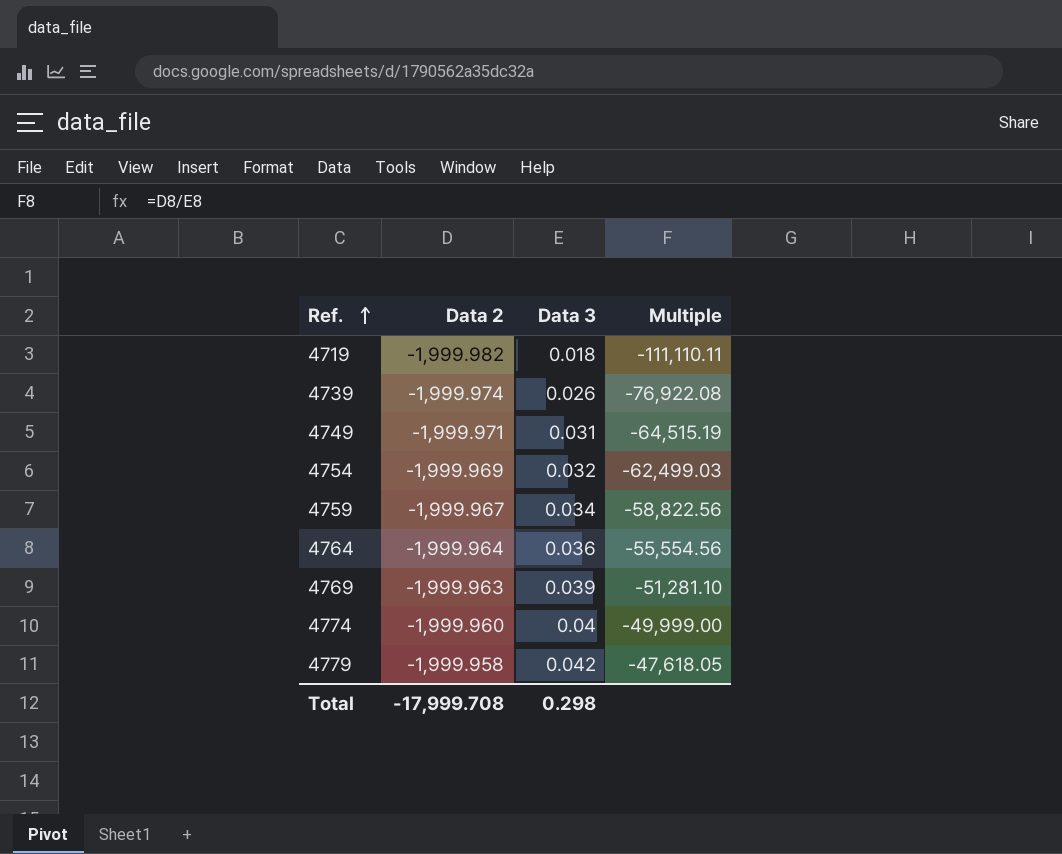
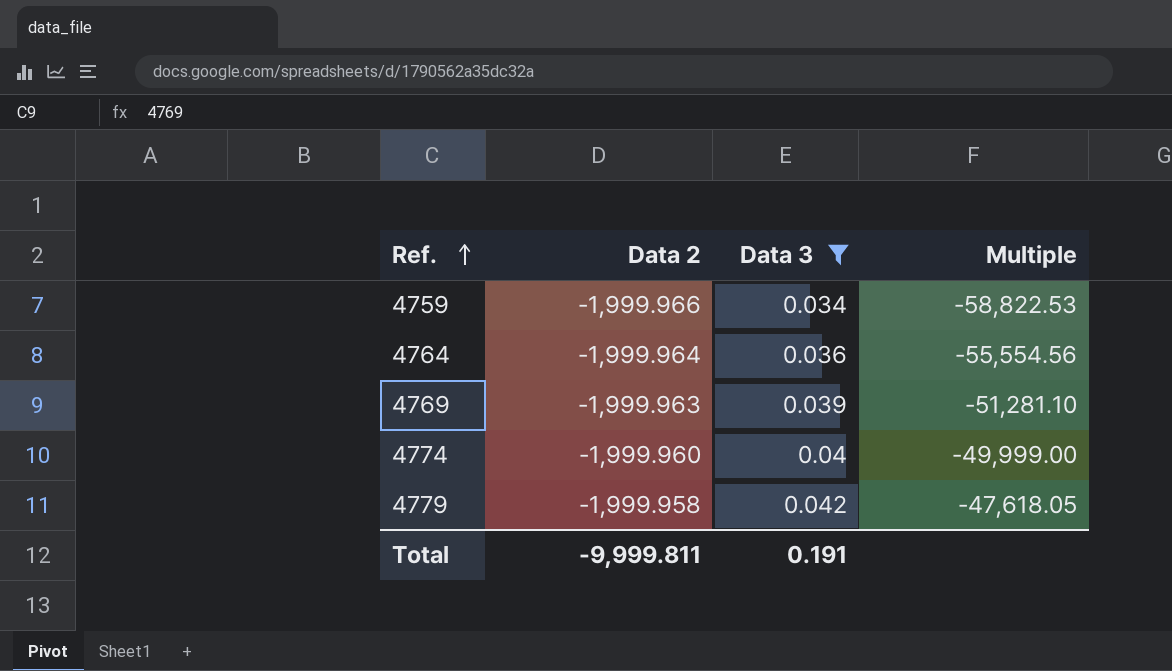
filter: none -> Data 3 >= 0.034
4759 | Data 2: -1,999.967 -> -1,999.966
4759 | Multiple: -58,822.56 -> -58,822.53
Total | Data 2: -17,999.708 -> -9,999.811
Total | Data 3: 0.298 -> 0.191

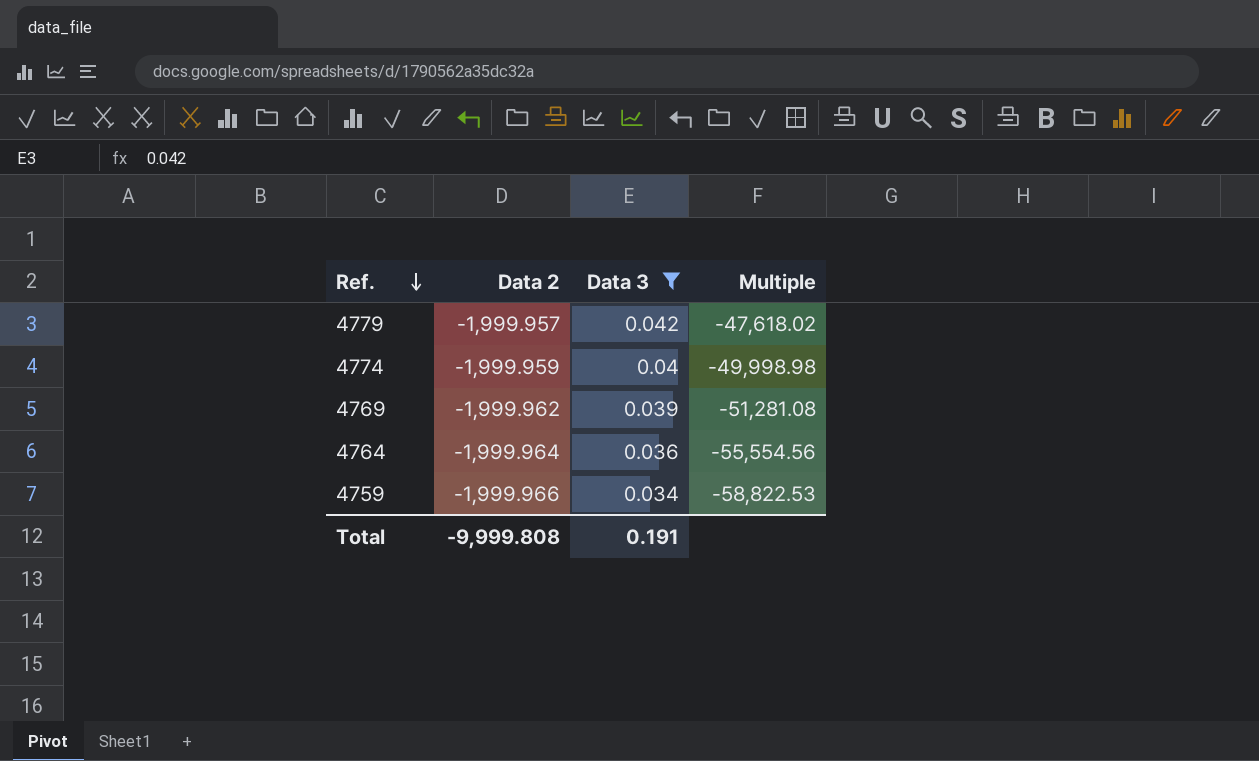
row order: Ref. ascending -> Ref. descending
4779 | Data 2: -1,999.958 -> -1,999.957
4779 | Multiple: -47,618.05 -> -47,618.02
4774 | Data 2: -1,999.960 -> -1,999.959
4774 | Multiple: -49,999.00 -> -49,998.98
4769 | Data 2: -1,999.963 -> -1,999.962
4769 | Multiple: -51,281.10 -> -51,281.08
Total | Data 2: -9,999.811 -> -9,999.808

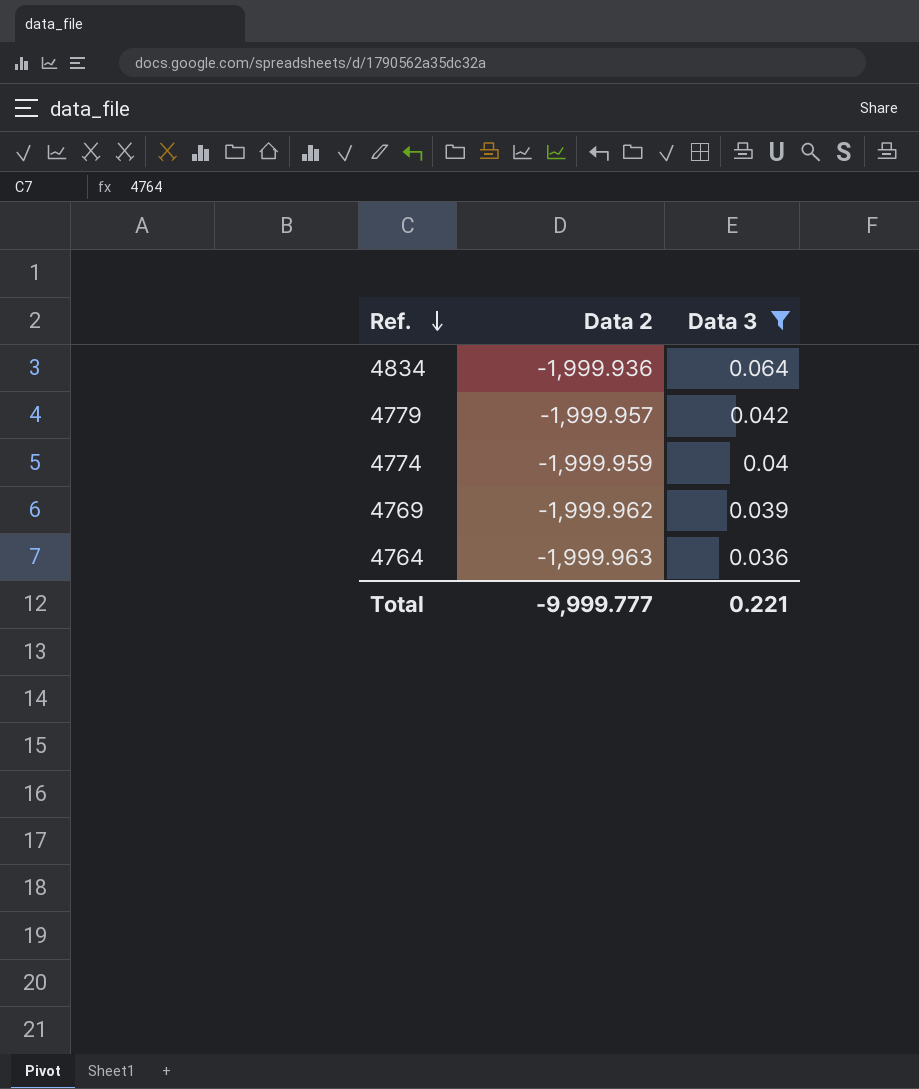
column Multiple | formula: [Data 2] / [Data 3] -> none
row 4759: -1,999.966 | 0.034 | -58,822.53 -> none
row 4834: none -> -1,999.936 | 0.064
4764 | Data 2: -1,999.964 -> -1,999.963
Total | Data 2: -9,999.808 -> -9,999.777
Total | Data 3: 0.191 -> 0.221

